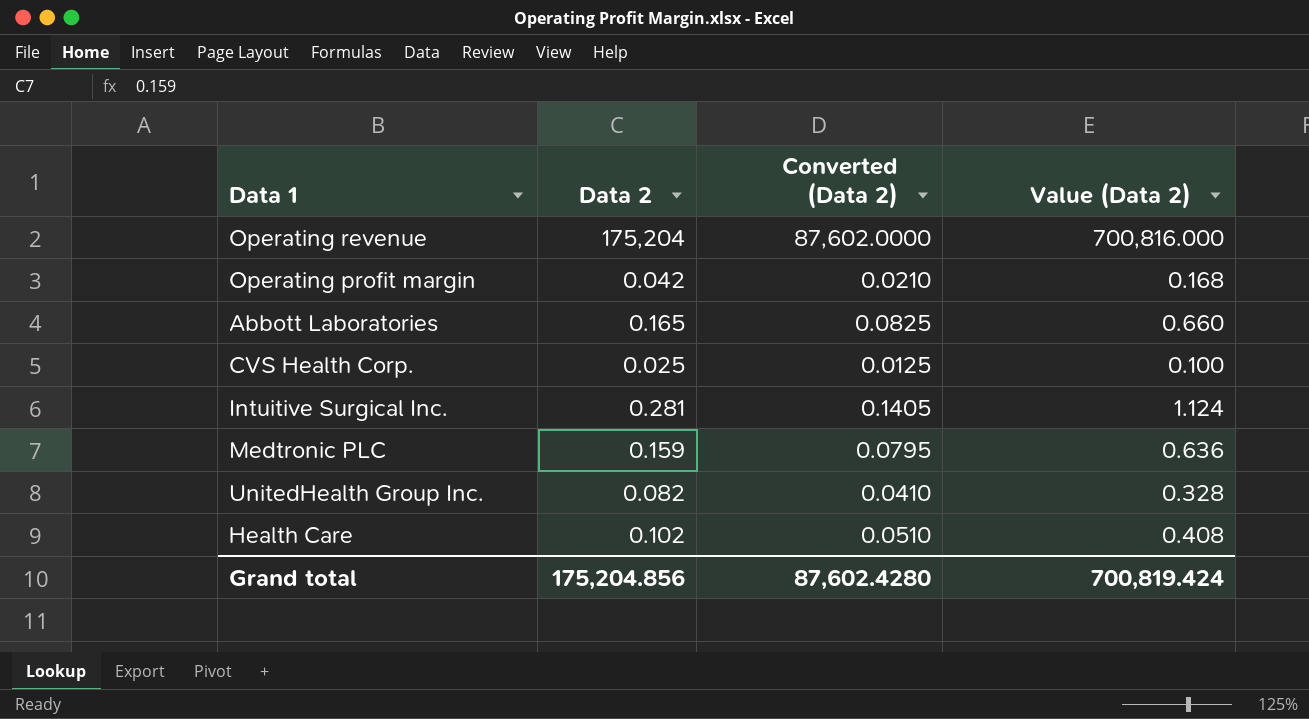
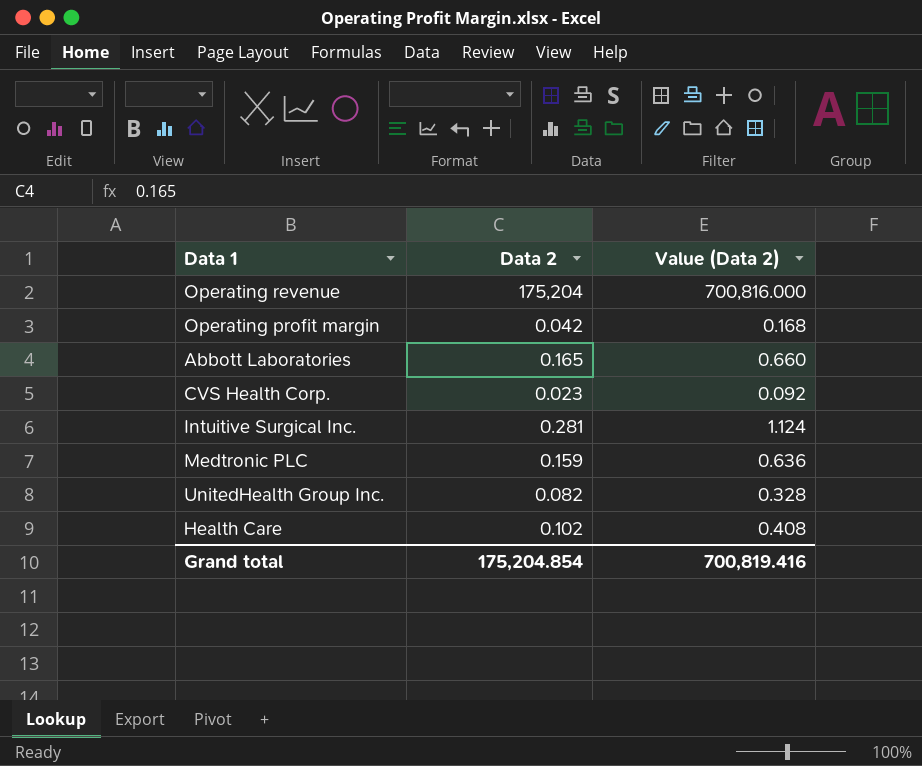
column Converted (Data 2) | formula: [Data 2] * 0.5 -> none
CVS Health Corp. | Data 2: 0.025 -> 0.023
CVS Health Corp. | Value (Data 2): 0.100 -> 0.092
Grand total | Data 2: 175,204.856 -> 175,204.854
Grand total | Value (Data 2): 700,819.424 -> 700,819.416

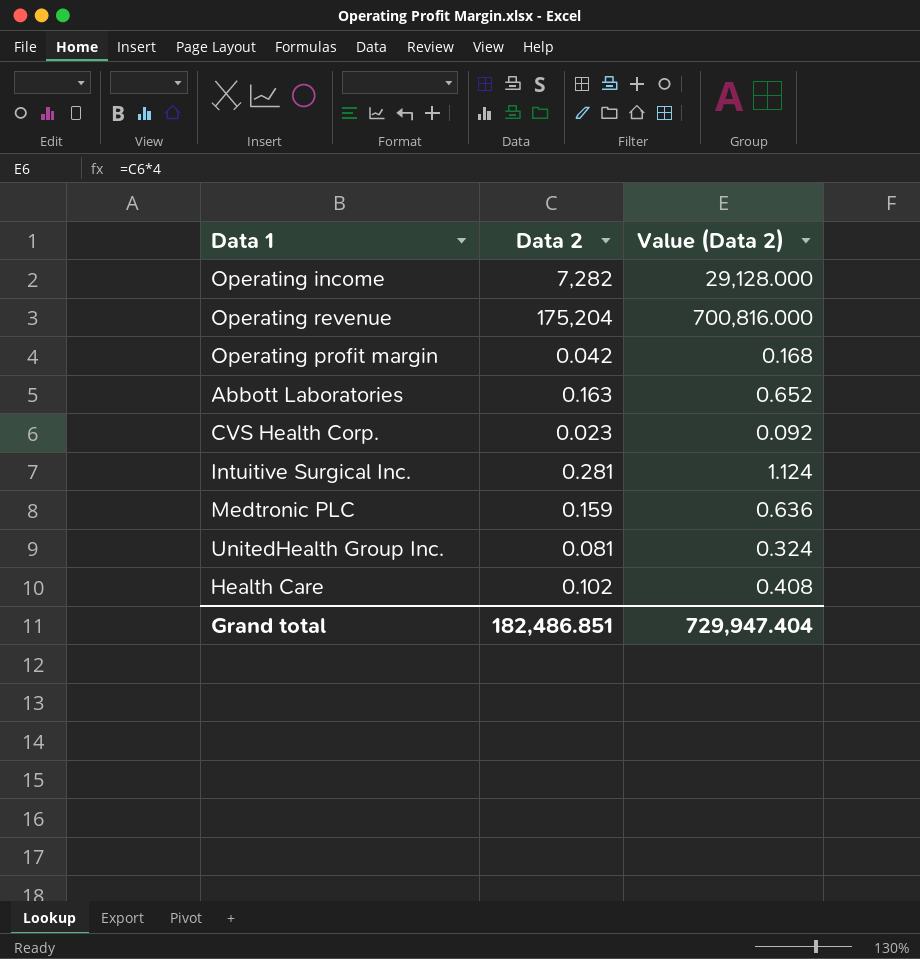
row Operating income: none -> 7,282 | 29,128.000
Abbott Laboratories | Data 2: 0.165 -> 0.163
Abbott Laboratories | Value (Data 2): 0.660 -> 0.652
UnitedHealth Group Inc. | Data 2: 0.082 -> 0.081
UnitedHealth Group Inc. | Value (Data 2): 0.328 -> 0.324
Grand total | Data 2: 175,204.854 -> 182,486.851
Grand total | Value (Data 2): 700,819.416 -> 729,947.404

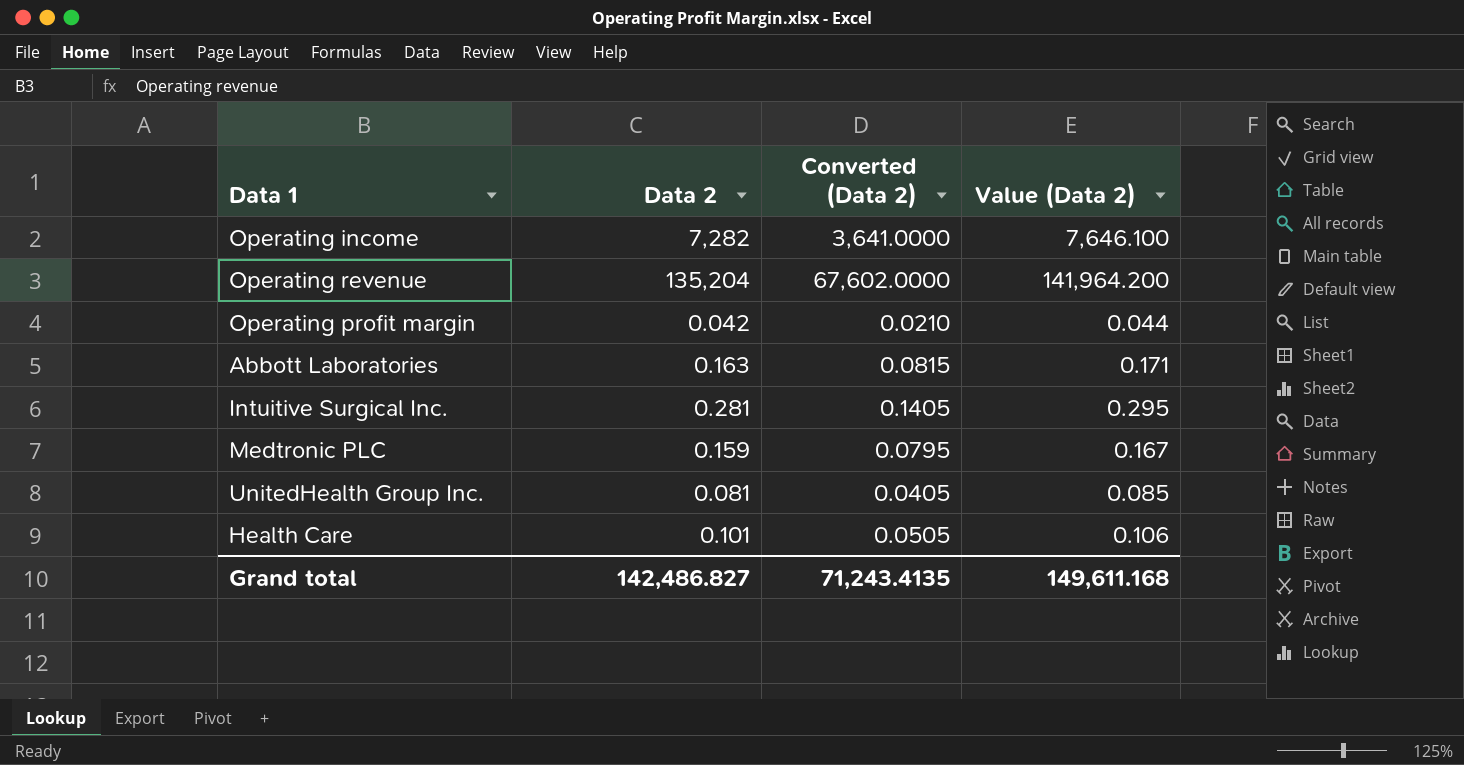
column Converted (Data 2) | formula: none -> [Data 2] * 0.5
column Value (Data 2) | formula: [Data 2] * 4 -> [Data 2] * 1.05
row CVS Health Corp.: 0.023 | 0.092 -> none
Operating revenue | Data 2: 175,204 -> 135,204
Health Care | Data 2: 0.102 -> 0.101
Grand total | Data 2: 182,486.851 -> 142,486.827
Grand total | Value (Data 2): 729,947.404 -> 149,611.168

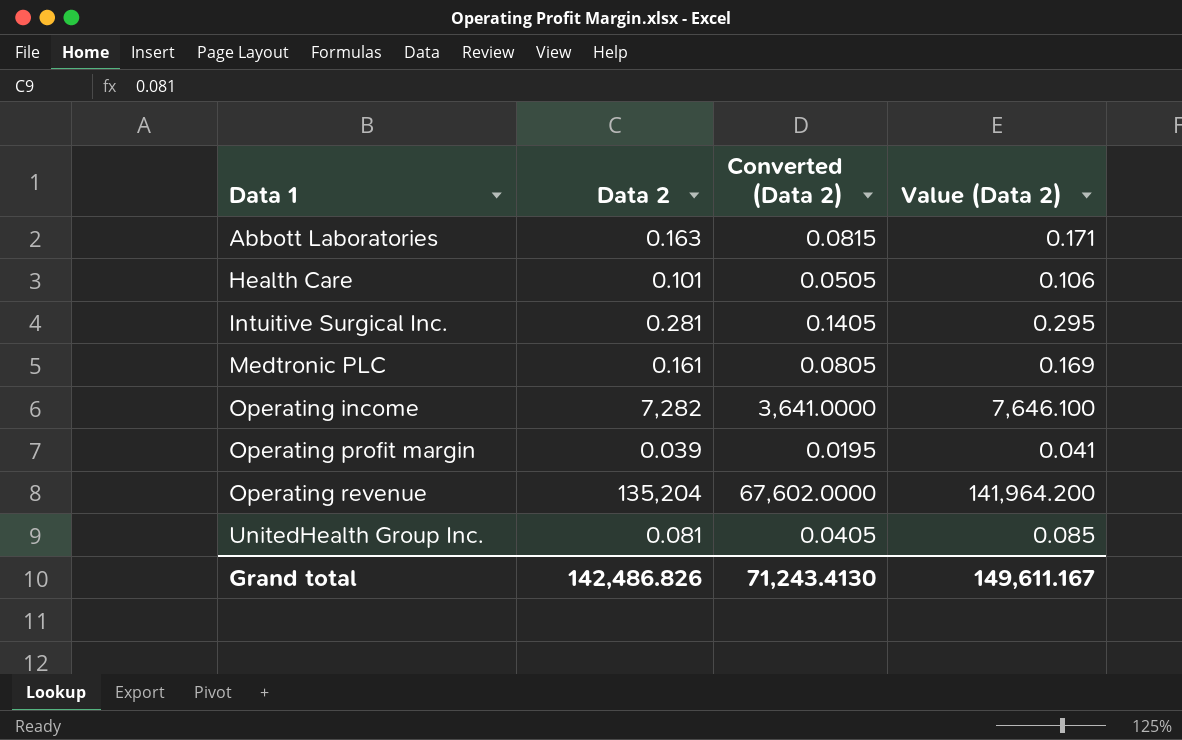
row order: none -> Data 1 ascending
Medtronic PLC | Data 2: 0.159 -> 0.161
Medtronic PLC | Converted (Data 2): 0.0795 -> 0.0805
Medtronic PLC | Value (Data 2): 0.167 -> 0.169
Operating profit margin | Data 2: 0.042 -> 0.039
Operating profit margin | Converted (Data 2): 0.0210 -> 0.0195
Operating profit margin | Value (Data 2): 0.044 -> 0.041
Grand total | Data 2: 142,486.827 -> 142,486.826
Grand total | Converted (Data 2): 71,243.4135 -> 71,243.4130
Grand total | Value (Data 2): 149,611.168 -> 149,611.167

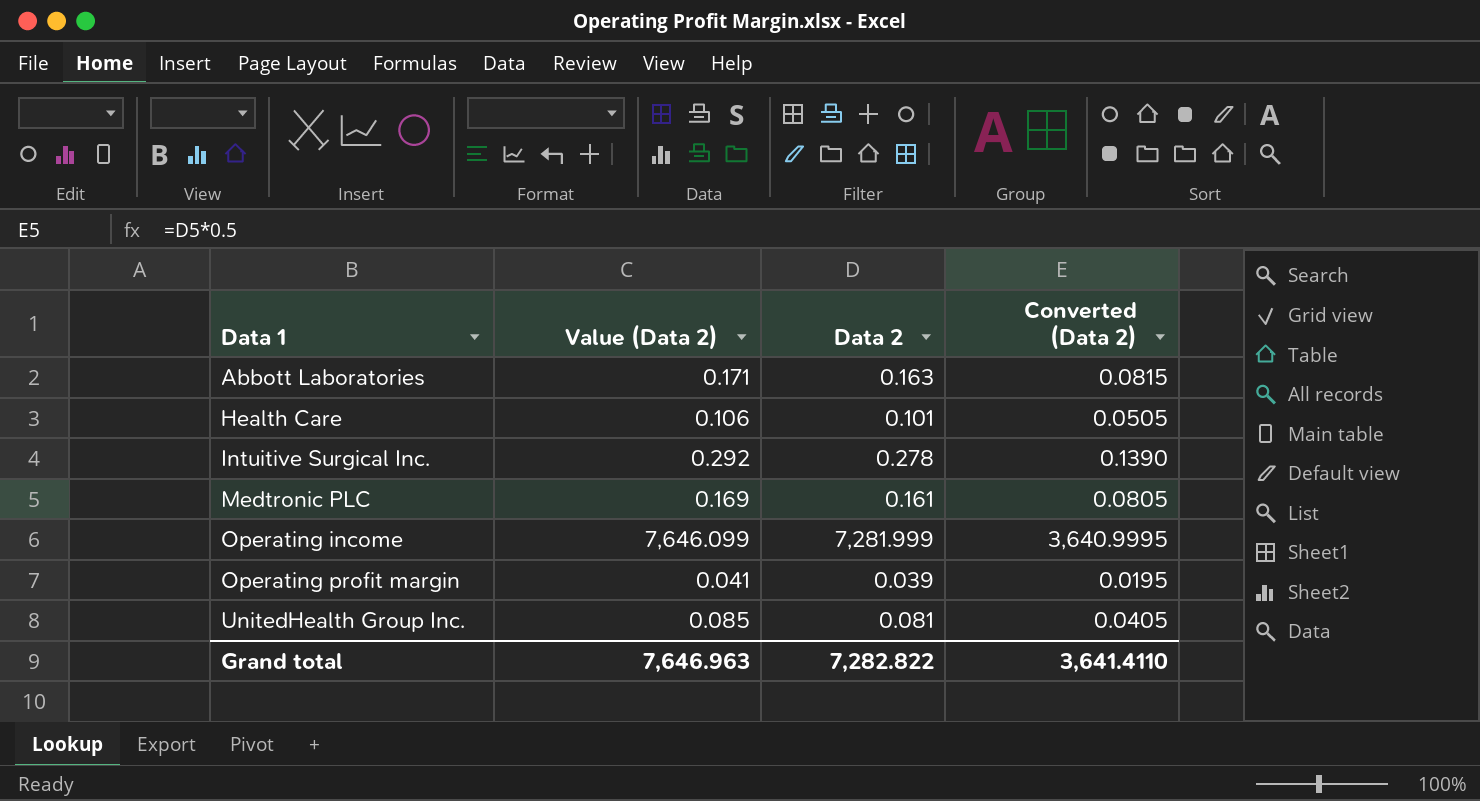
column Value (Data 2) | position: 4 -> 2
row Operating revenue: 135,204 | 67,602.0000 | 141,964.200 -> none
Intuitive Surgical Inc. | Value (Data 2): 0.295 -> 0.292
Intuitive Surgical Inc. | Data 2: 0.281 -> 0.278
Intuitive Surgical Inc. | Converted (Data 2): 0.1405 -> 0.1390
Operating income | Value (Data 2): 7,646.100 -> 7,646.099
Operating income | Data 2: 7,282 -> 7,281.999
Operating income | Converted (Data 2): 3,641.0000 -> 3,640.9995
Grand total | Value (Data 2): 149,611.167 -> 7,646.963
Grand total | Data 2: 142,486.826 -> 7,282.822
Grand total | Converted (Data 2): 71,243.4130 -> 3,641.4110

